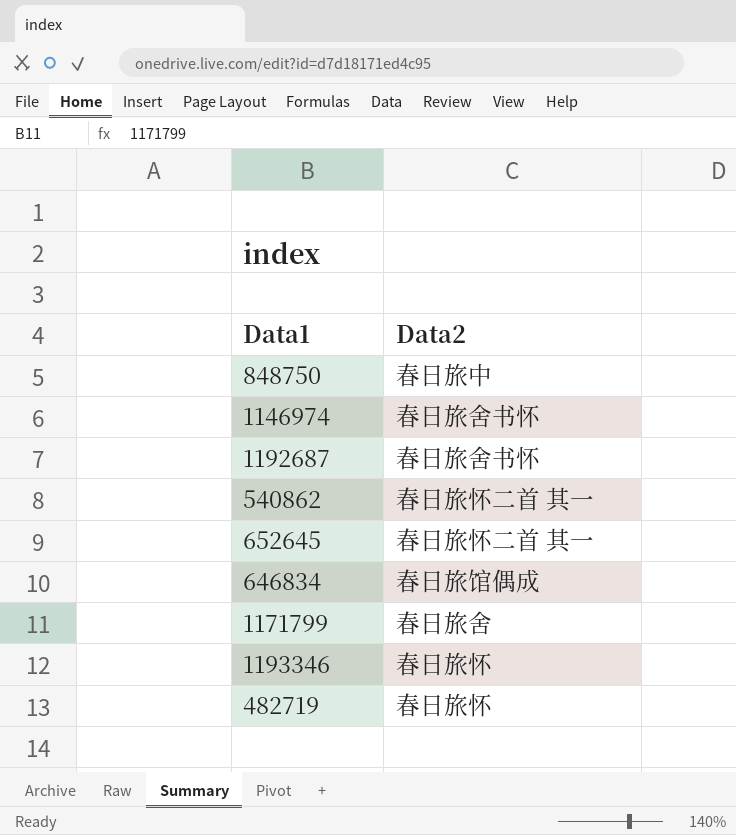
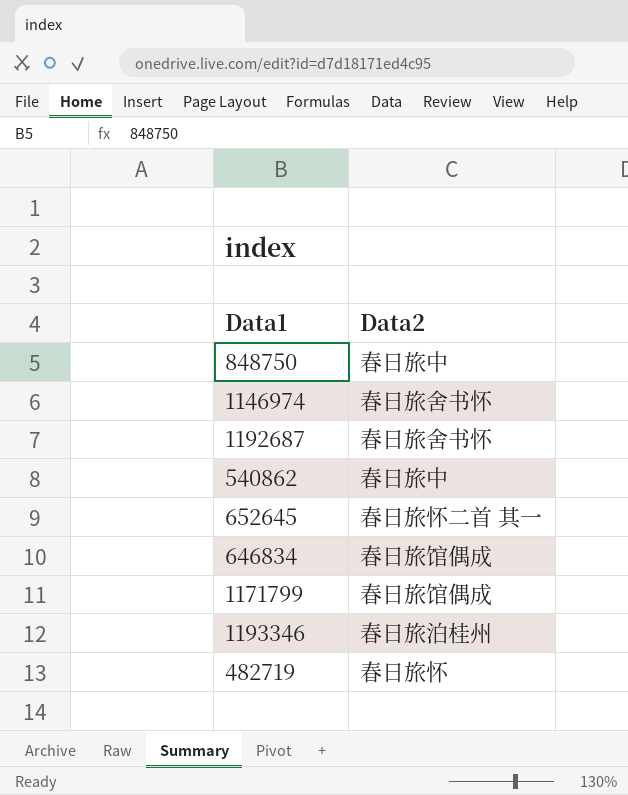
540862 | Data2: 春日旅怀二首 其一 -> 春日旅中
1171799 | Data2: 春日旅舍 -> 春日旅馆偶成
1193346 | Data2: 春日旅怀 -> 春日旅泊桂州

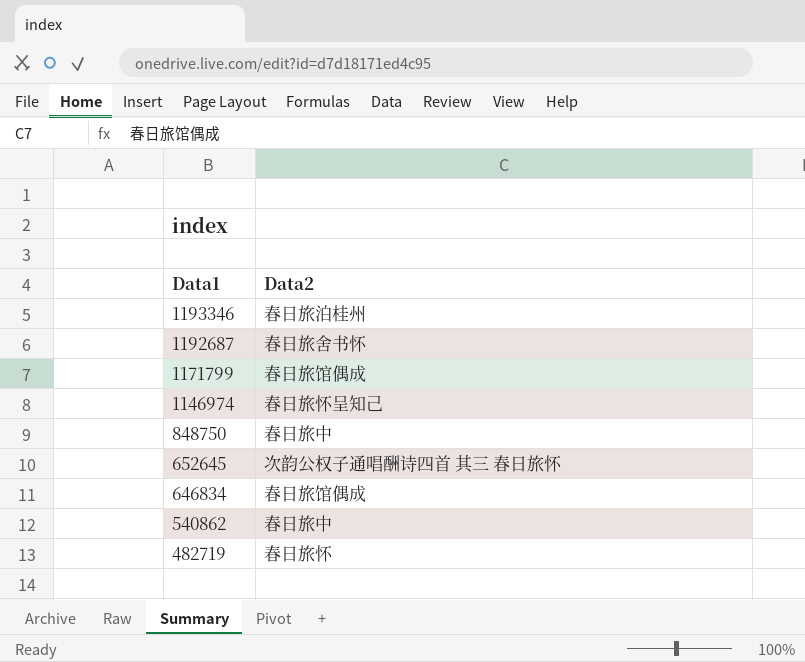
row order: none -> Data1 descending
1146974 | Data2: 春日旅舍书怀 -> 春日旅怀呈知己
652645 | Data2: 春日旅怀二首 其一 -> 次韵公权子通唱酬诗四首 其三 春日旅怀

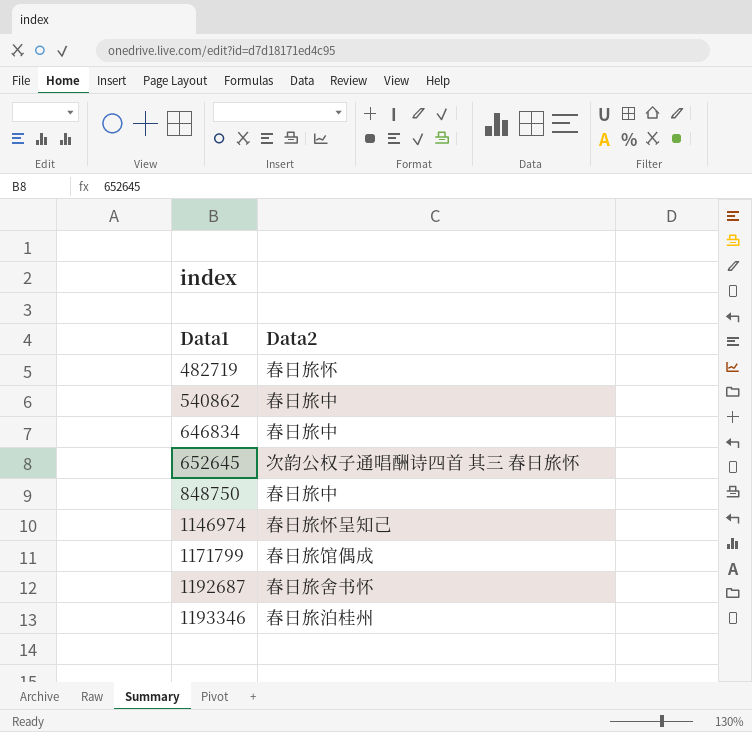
row order: Data1 descending -> Data1 ascending
646834 | Data2: 春日旅馆偶成 -> 春日旅中

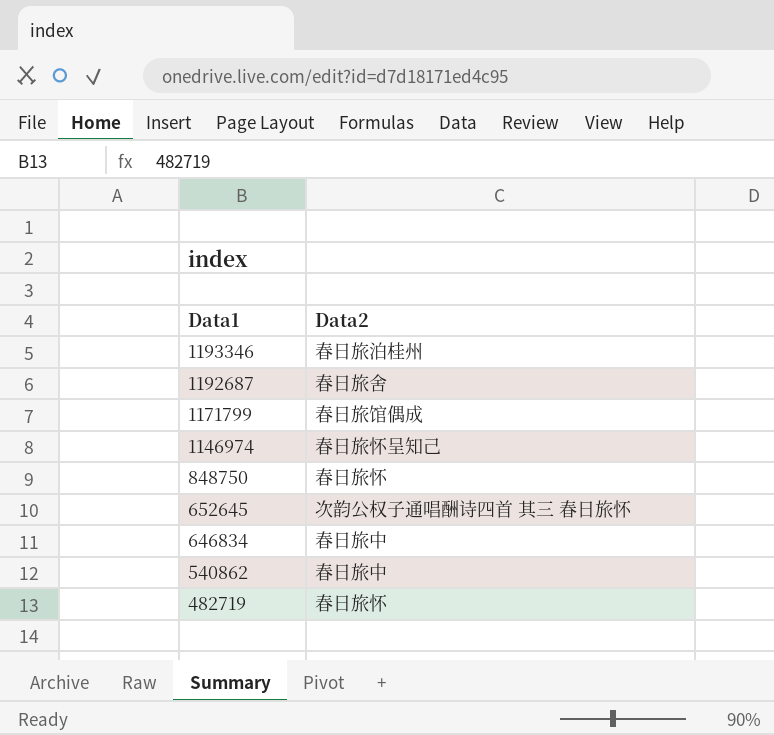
row order: Data1 ascending -> Data1 descending
1192687 | Data2: 春日旅舍书怀 -> 春日旅舍
848750 | Data2: 春日旅中 -> 春日旅怀

